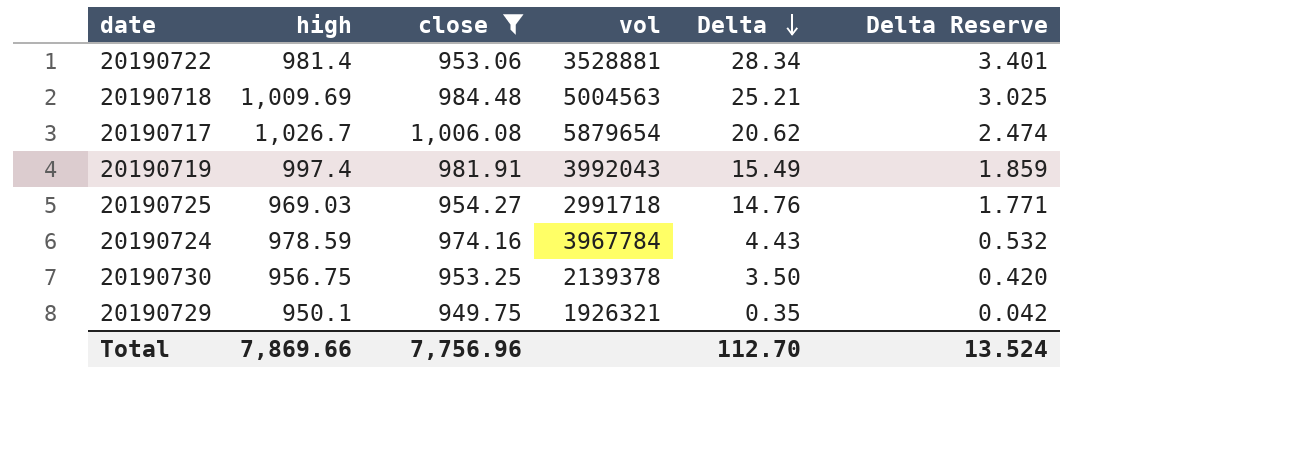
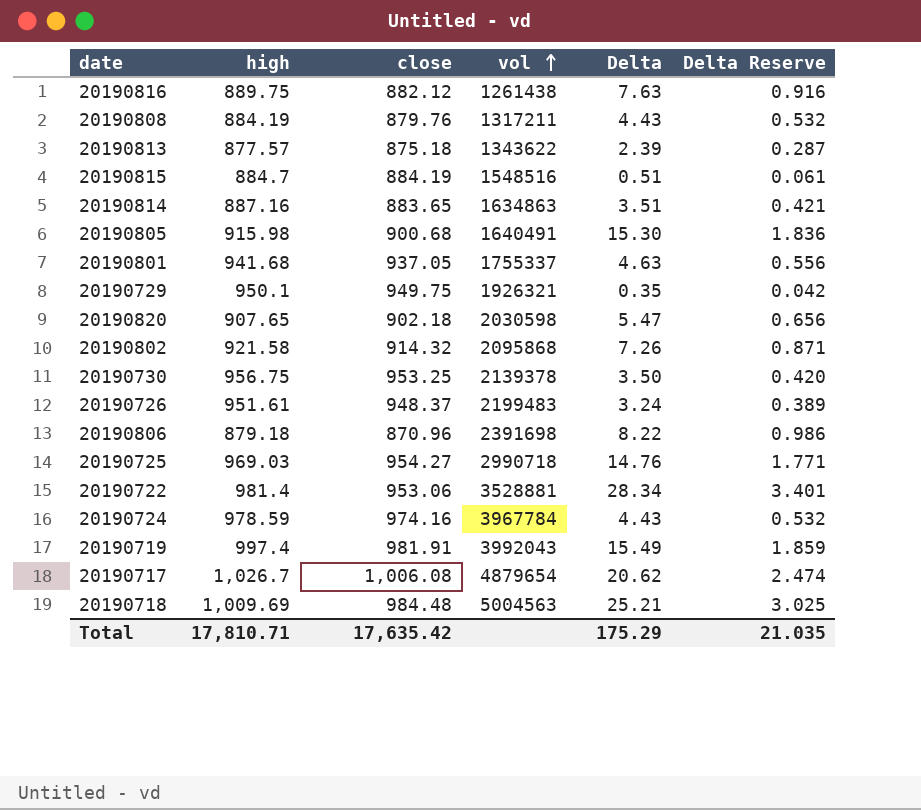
filter: close >= 949.75 -> none
row order: Delta descending -> vol ascending
20190725 | vol: 2991718 -> 2990718
20190717 | vol: 5879654 -> 4879654
Total | high: 7,869.66 -> 17,810.71
Total | close: 7,756.96 -> 17,635.42
Total | Delta: 112.70 -> 175.29
Total | Delta Reserve: 13.524 -> 21.035

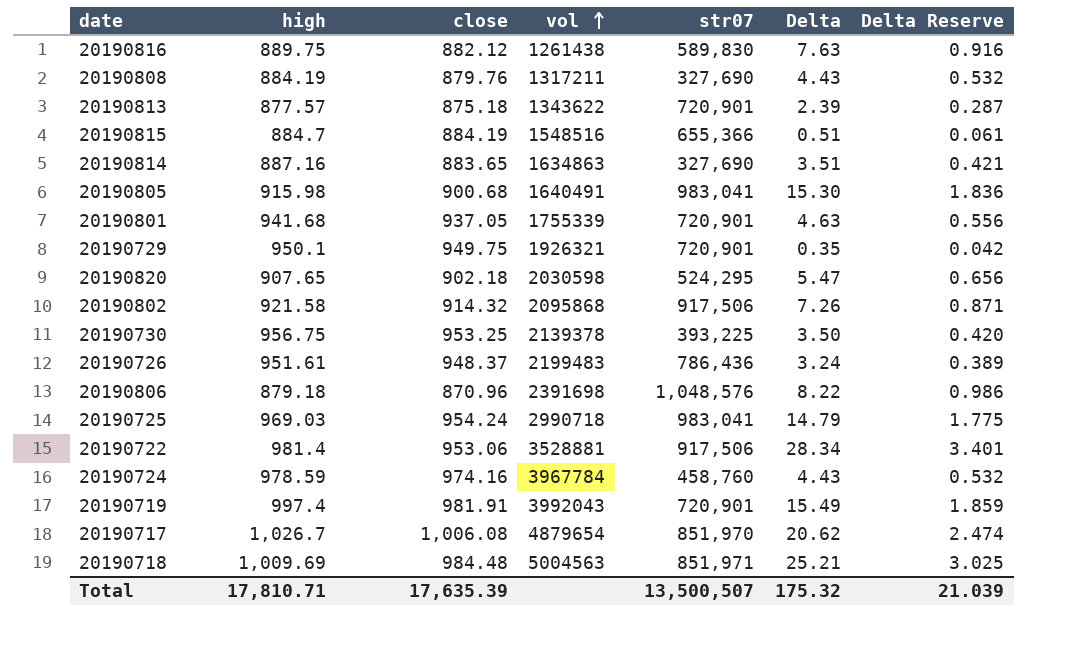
column str07 | position: none -> 5
20190801 | vol: 1755337 -> 1755339
20190725 | close: 954.27 -> 954.24
20190725 | Delta: 14.76 -> 14.79
20190725 | Delta Reserve: 1.771 -> 1.775
Total | close: 17,635.42 -> 17,635.39
Total | Delta: 175.29 -> 175.32
Total | Delta Reserve: 21.035 -> 21.039

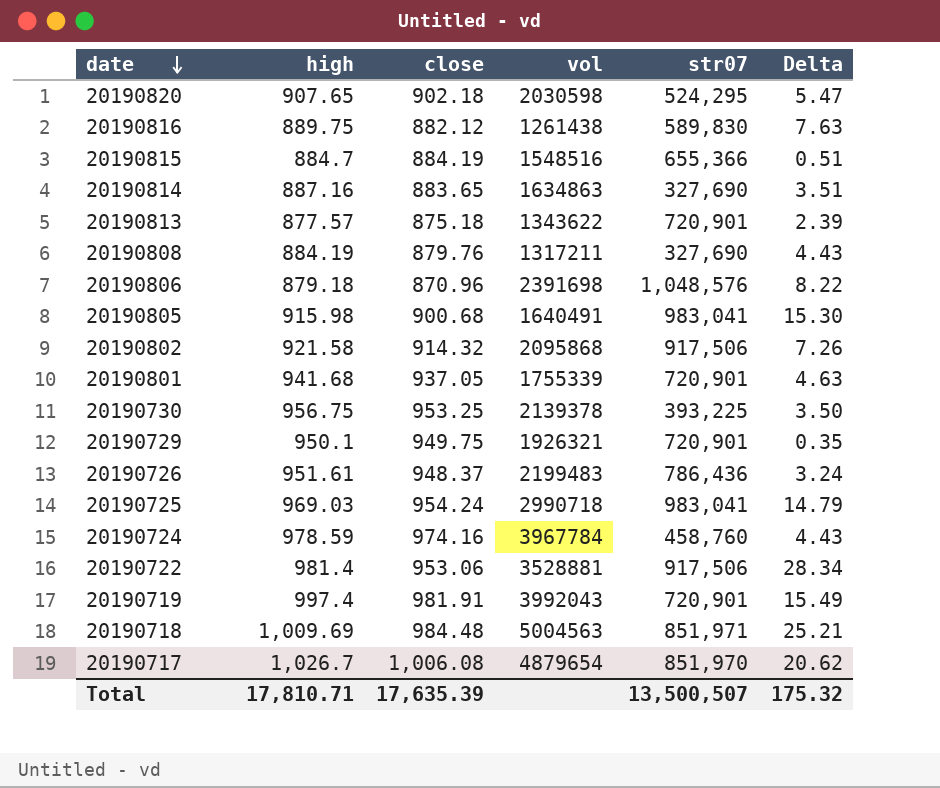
row order: vol ascending -> date descending
column Delta Reserve | formula: [Delta] * 0.12 -> none

